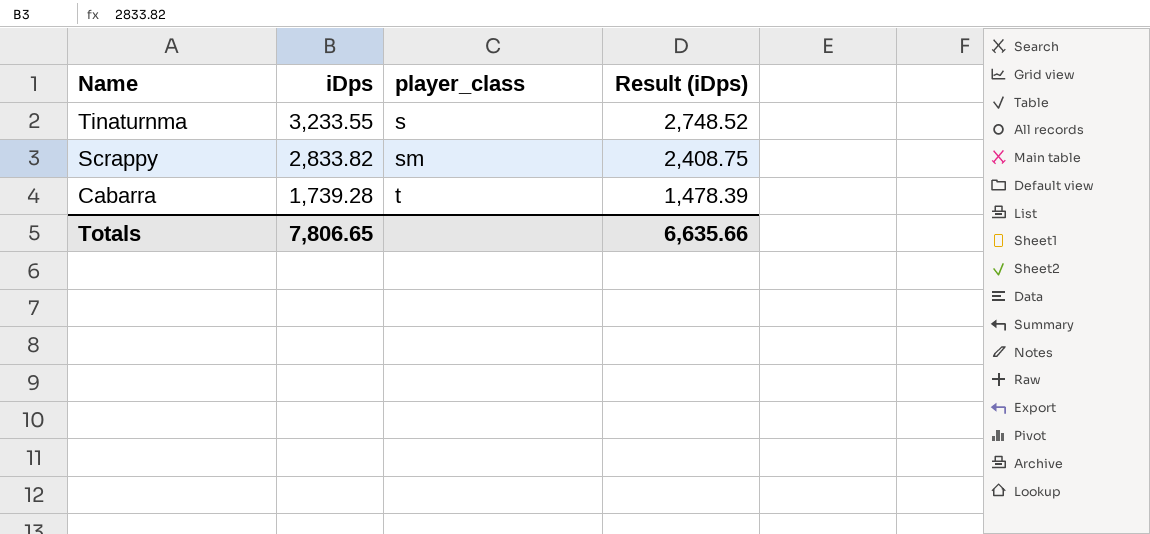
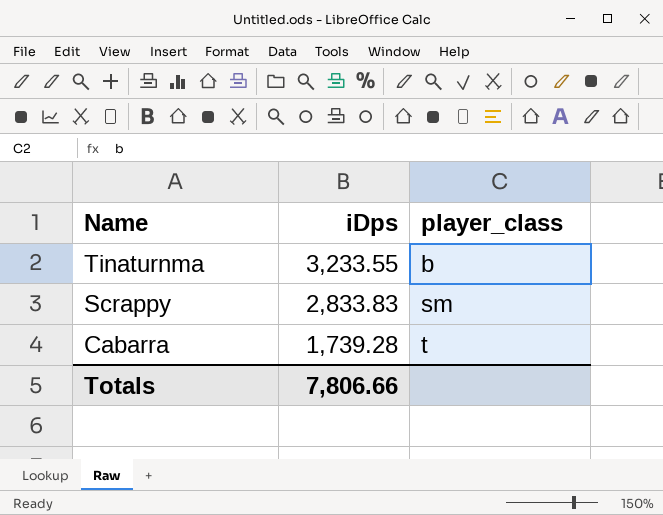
column Result (iDps) | formula: [iDps] * 0.85 -> none
Tinaturnma | player_class: s -> b
Scrappy | iDps: 2,833.82 -> 2,833.83
Totals | iDps: 7,806.65 -> 7,806.66

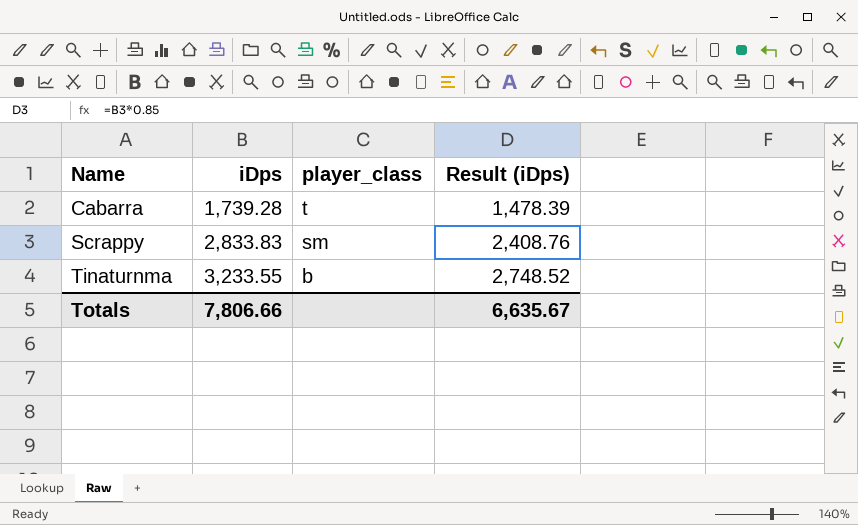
row order: Name descending -> Name ascending
column Result (iDps) | formula: none -> [iDps] * 0.85

